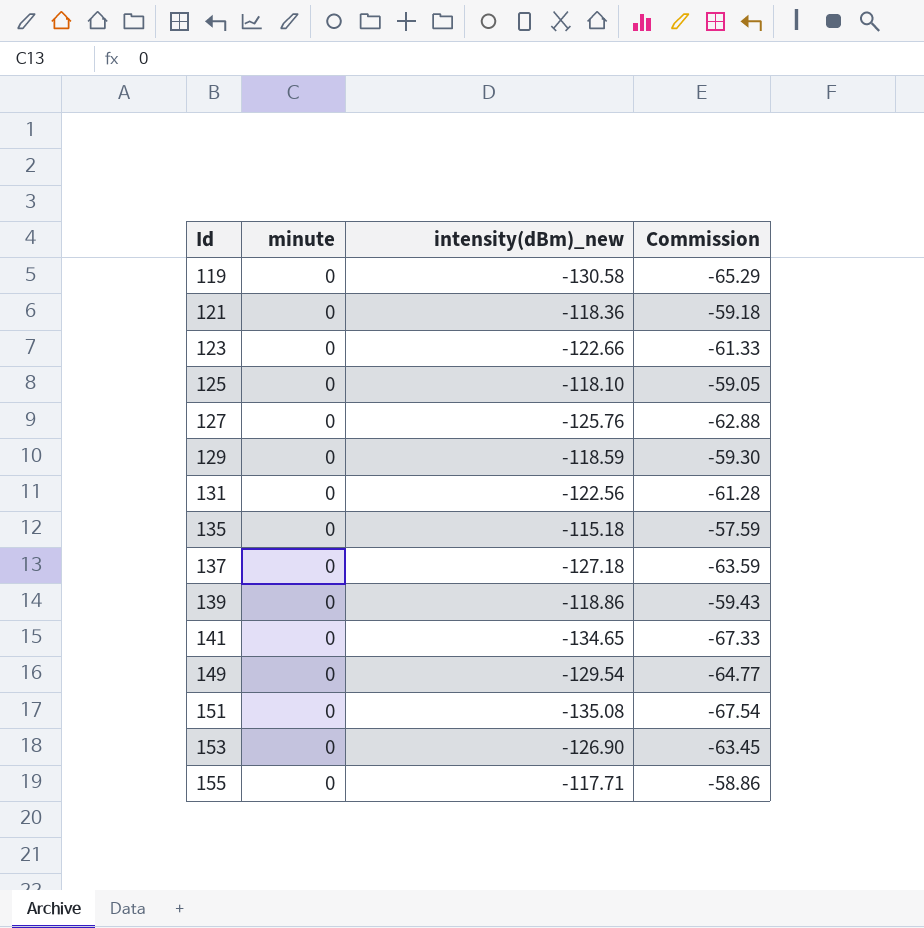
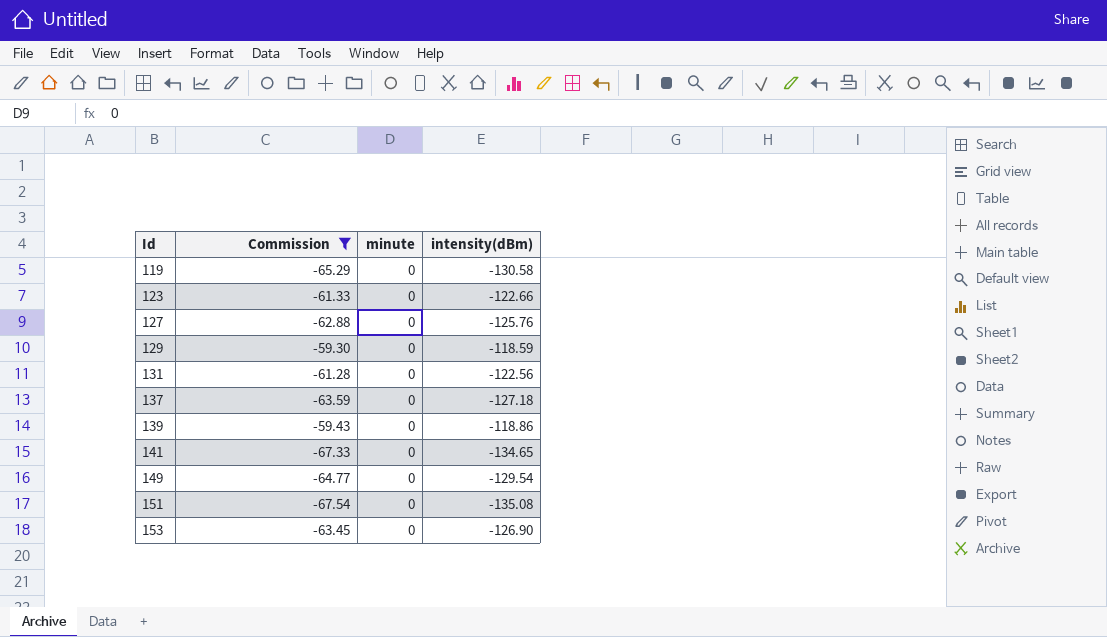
filter: none -> Commission <= -59.30
column Commission | position: 4 -> 2
column name: intensity(dBm)_new -> intensity(dBm)

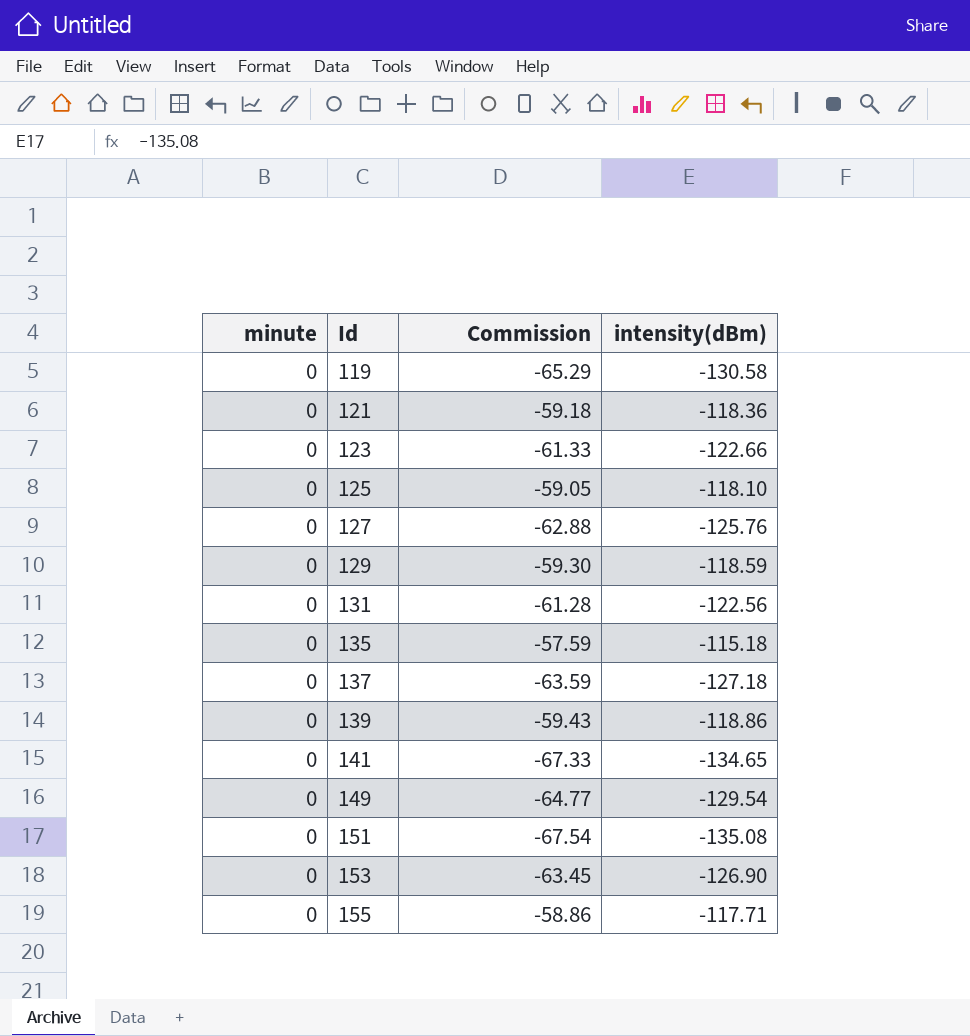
filter: Commission <= -59.30 -> none
column minute | position: 3 -> 1

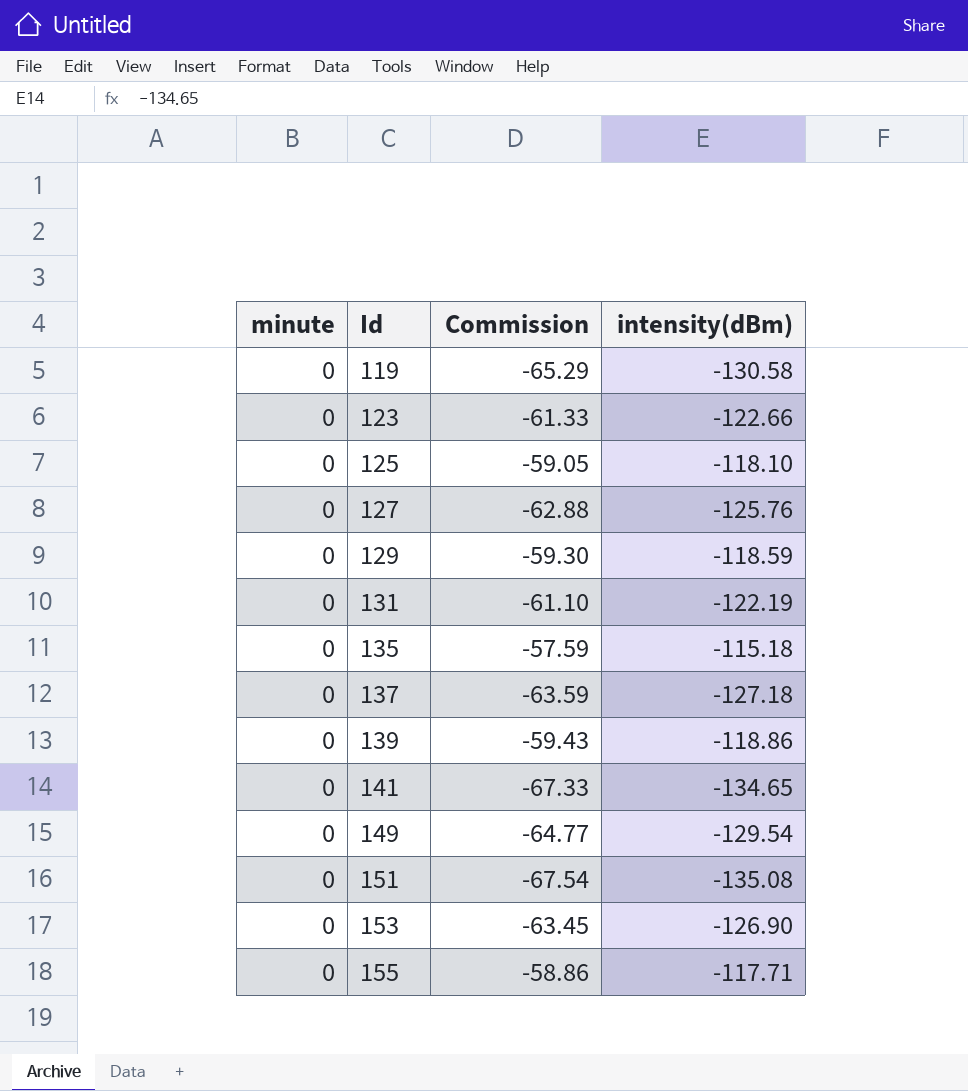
row 121: 0 | -59.18 | -118.36 -> none
131 | Commission: -61.28 -> -61.10
131 | intensity(dBm): -122.56 -> -122.19

